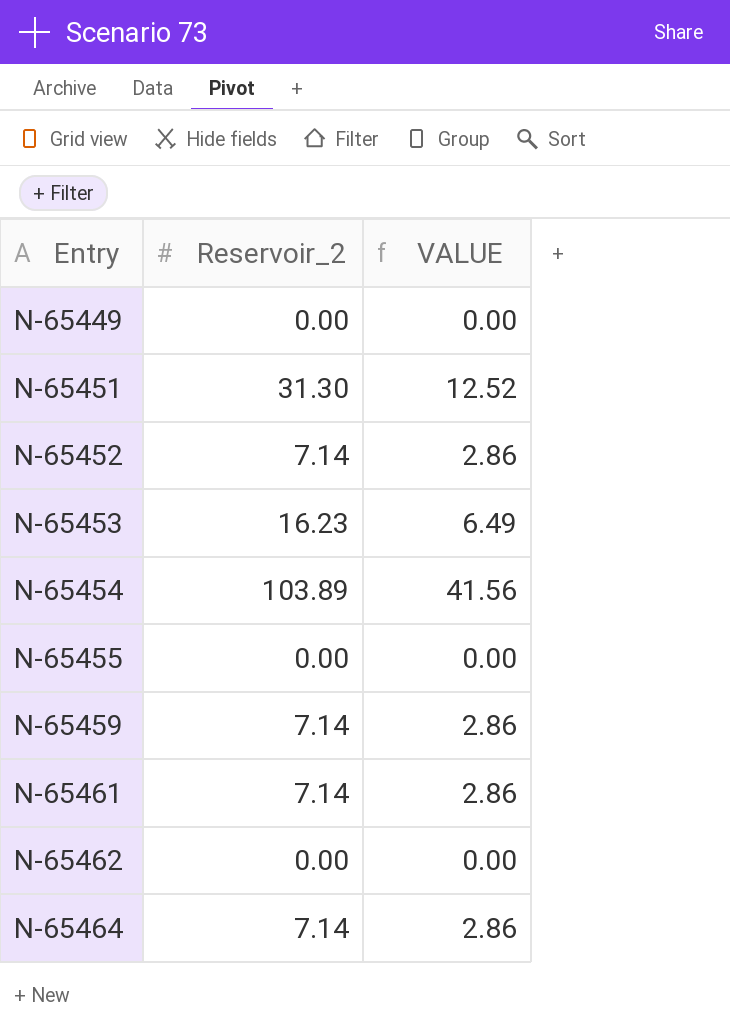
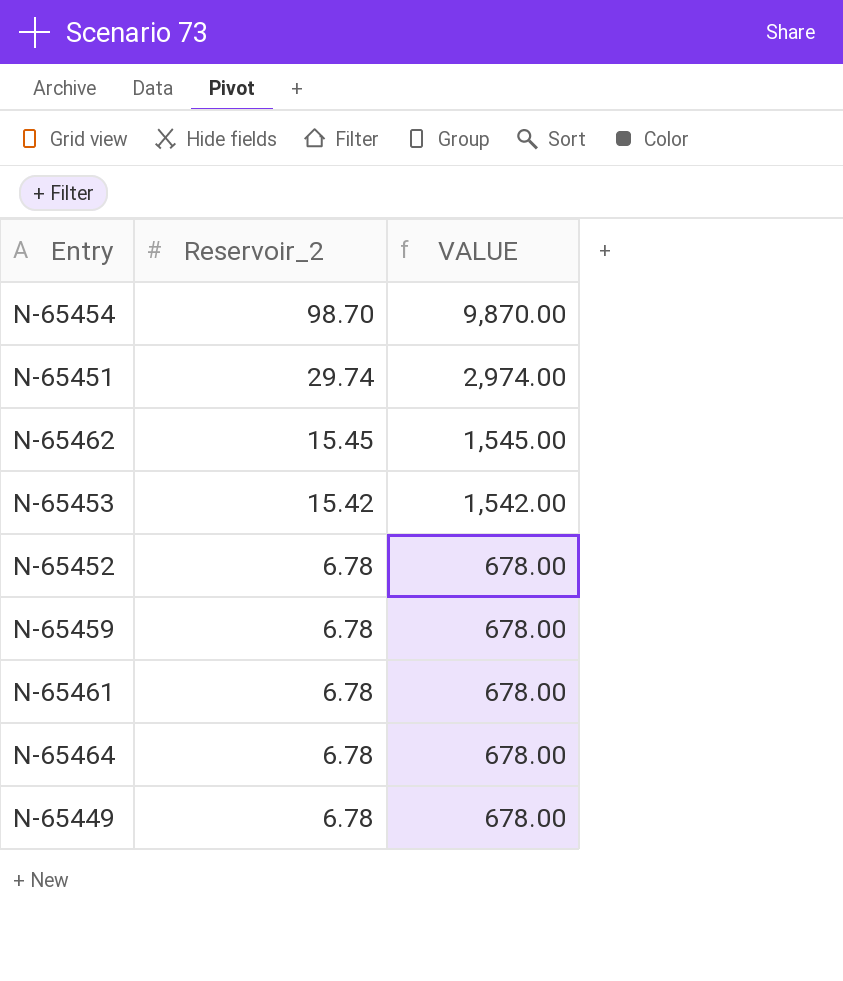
row order: Entry ascending -> Reservoir_2 descending
column VALUE | formula: [Reservoir_2] * 0.4 -> [Reservoir_2] * 100
row N-65455: 0.00 | 0.00 -> none
N-65454 | Reservoir_2: 103.89 -> 98.70
N-65451 | Reservoir_2: 31.30 -> 29.74
N-65462 | Reservoir_2: 0.00 -> 15.45
N-65453 | Reservoir_2: 16.23 -> 15.42
N-65452 | Reservoir_2: 7.14 -> 6.78
N-65459 | Reservoir_2: 7.14 -> 6.78
N-65461 | Reservoir_2: 7.14 -> 6.78
N-65464 | Reservoir_2: 7.14 -> 6.78
N-65449 | Reservoir_2: 0.00 -> 6.78

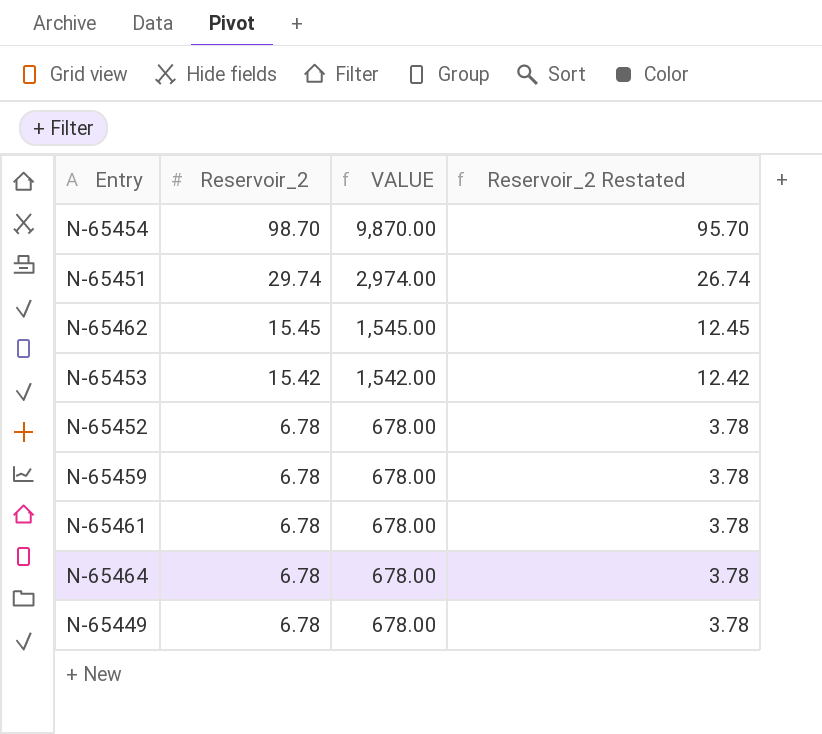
column Reservoir_2 Restated | formula: none -> [Reservoir_2] - 3

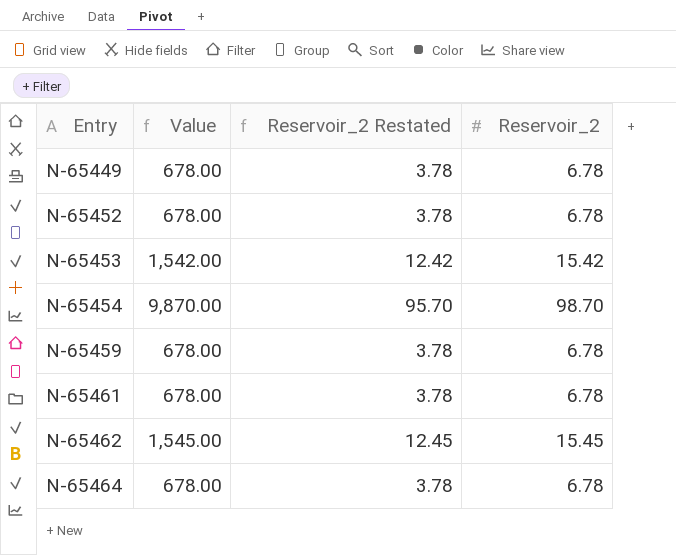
row order: Reservoir_2 descending -> Entry ascending
column name: VALUE -> Value
column Reservoir_2 | position: 2 -> 4
row N-65451: 29.74 | 2,974.00 | 26.74 -> none

